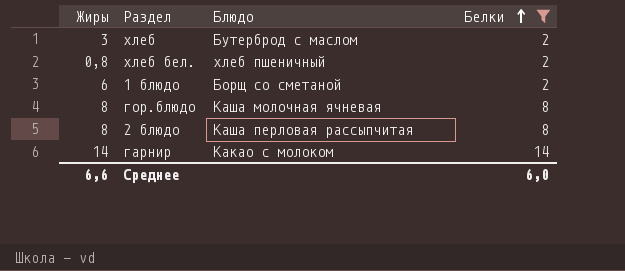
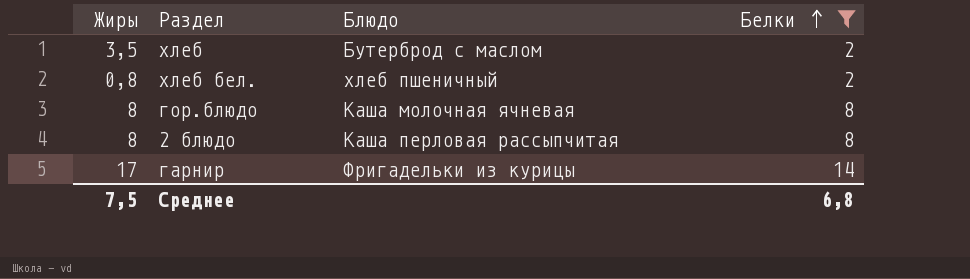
row 1 блюдо: 6 | Борщ со сметаной | 2 -> none
хлеб | Жиры: 3 -> 3,5
гарнир | Жиры: 14 -> 17
гарнир | Блюдо: Какао с молоком -> Фригадельки из курицы
Среднее | Жиры: 6,6 -> 7,5
Среднее | Белки: 6,0 -> 6,8

